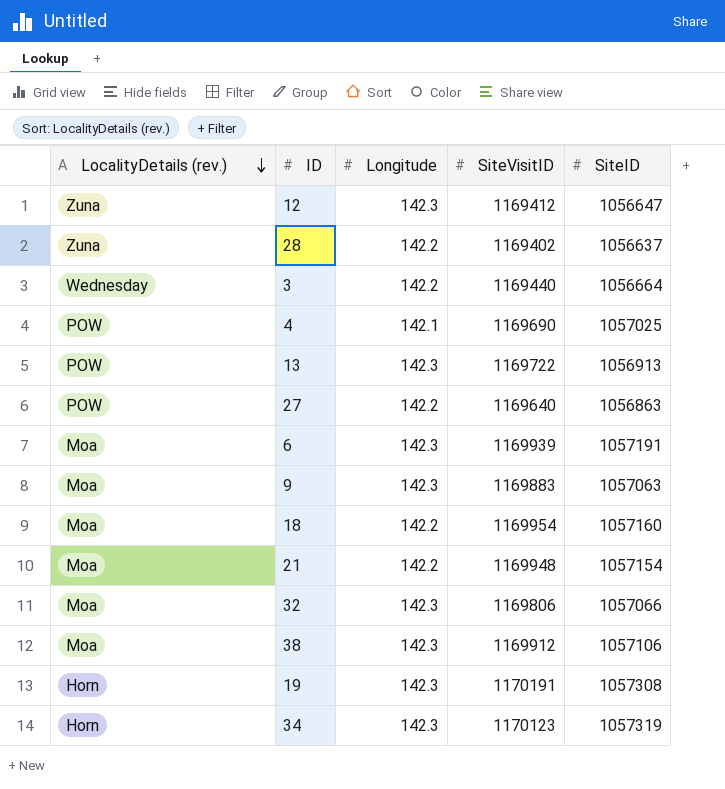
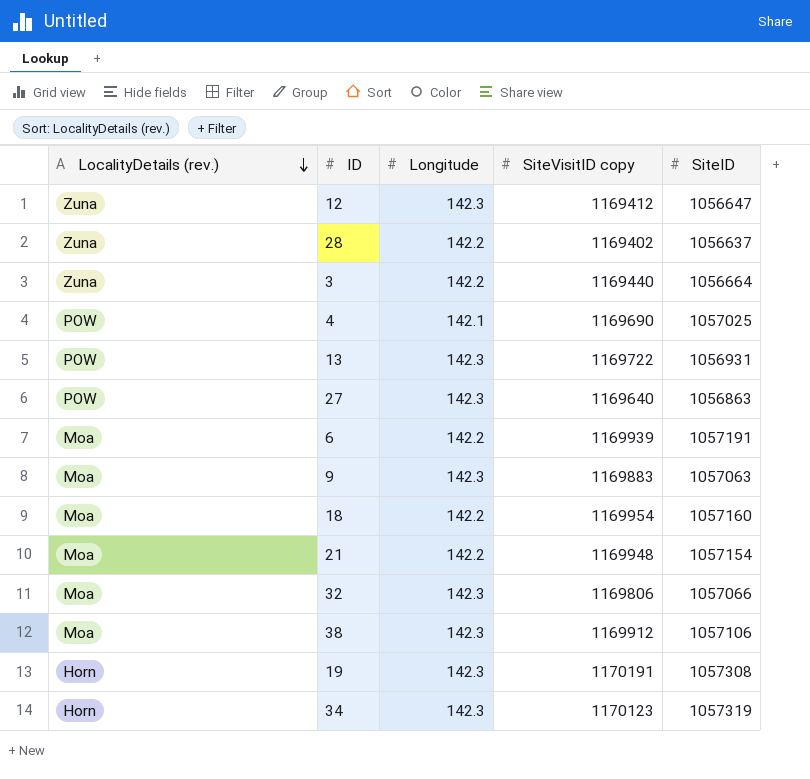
column name: SiteVisitID -> SiteVisitID copy
3 | LocalityDetails (rev.): Wednesday -> Zuna
13 | SiteID: 1056913 -> 1056931
27 | Longitude: 142.2 -> 142.3
6 | Longitude: 142.3 -> 142.2

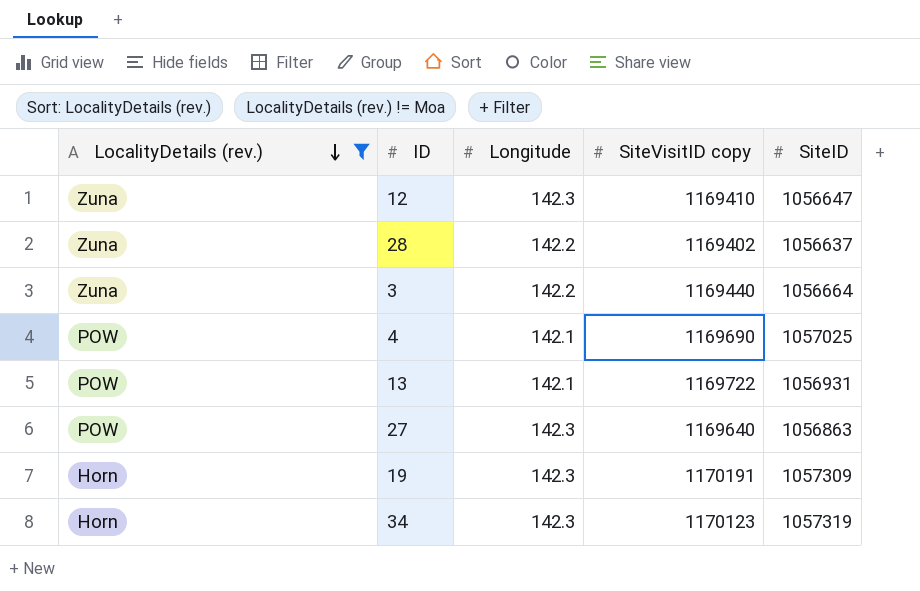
filter: none -> LocalityDetails (rev.) != Moa
12 | SiteVisitID copy: 1169412 -> 1169410
13 | Longitude: 142.3 -> 142.1
19 | SiteID: 1057308 -> 1057309

